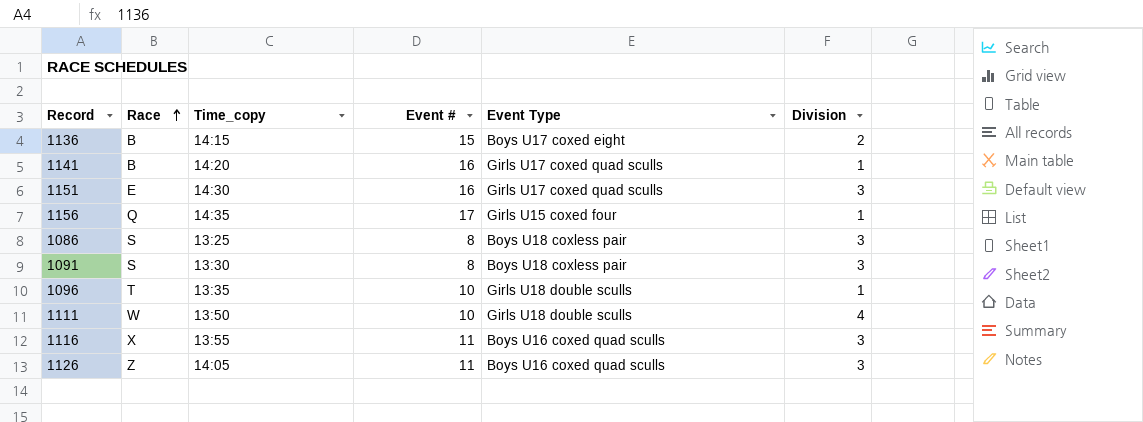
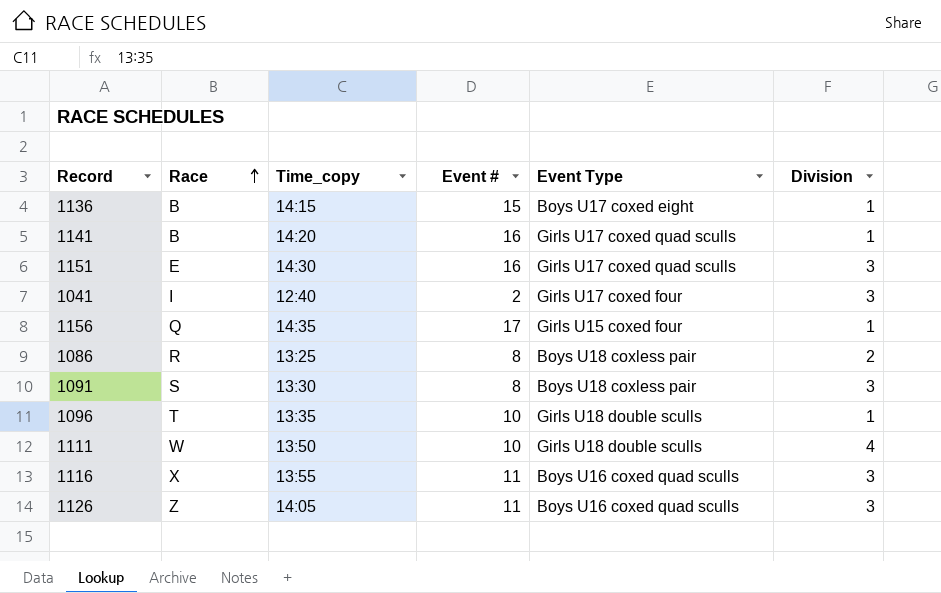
1136 | Division: 2 -> 1
row 1041: none -> I | 12:40 | 2 | Girls U17 coxed four | 3
1086 | Race: S -> R
1086 | Division: 3 -> 2

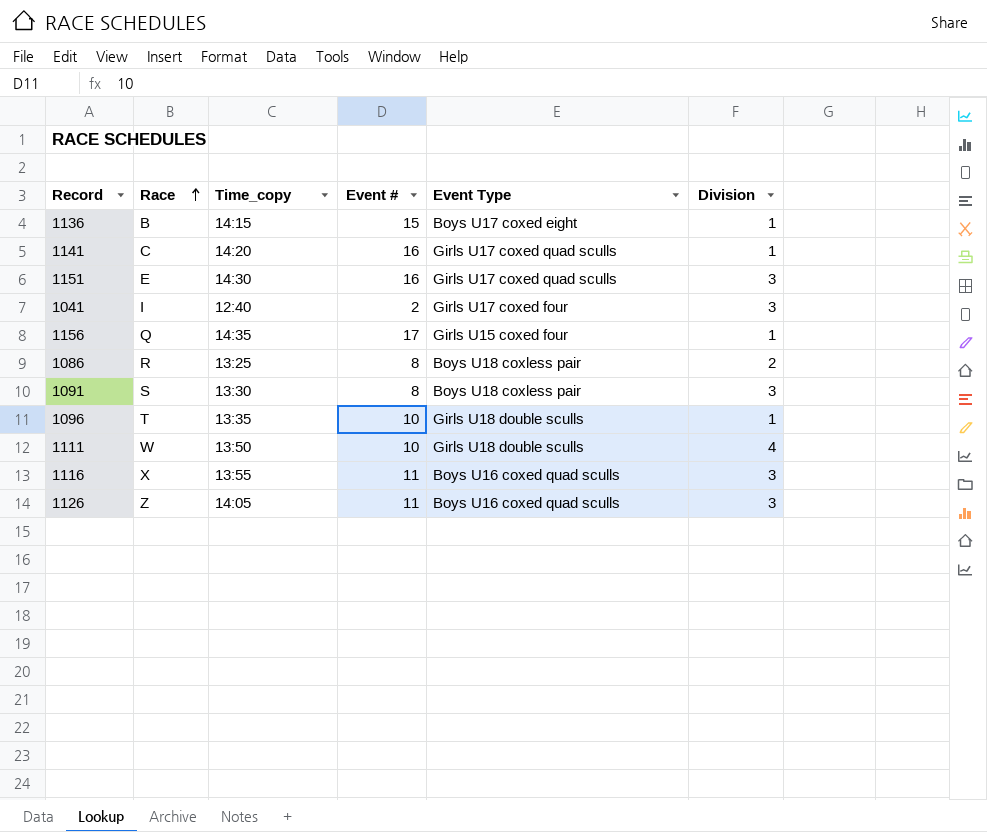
1141 | Race: B -> C

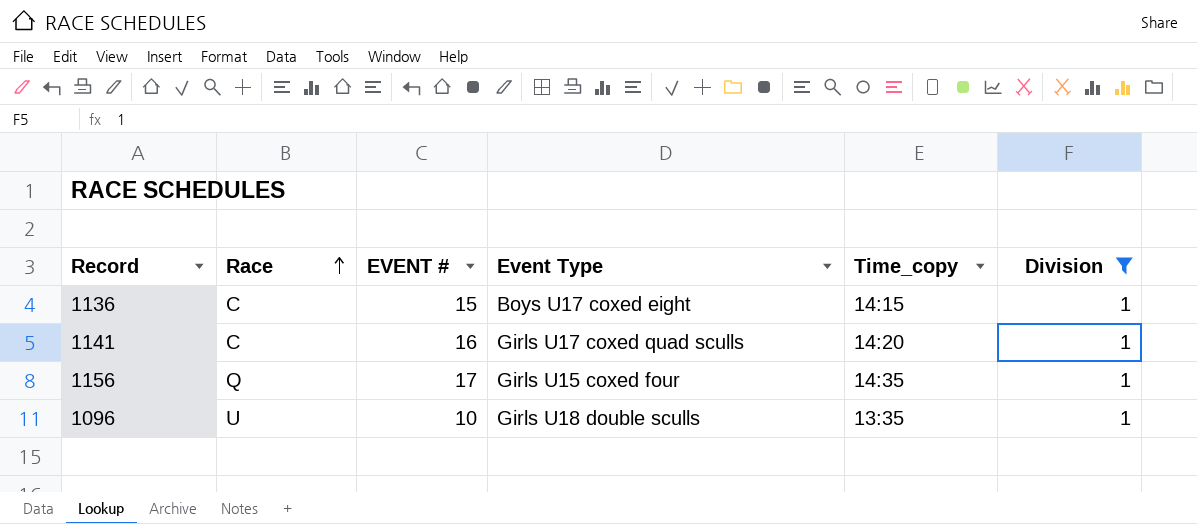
filter: none -> Division = 1
column name: Event # -> EVENT #
column Time_copy | position: 3 -> 5
1136 | Race: B -> C
1096 | Race: T -> U

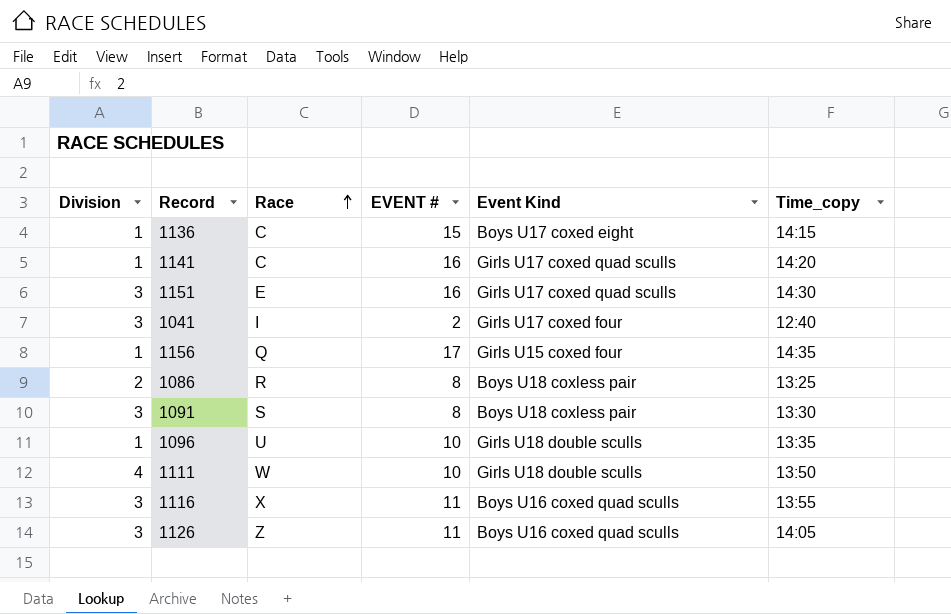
filter: Division = 1 -> none
column Division | position: 6 -> 1
column name: Event Type -> Event Kind

